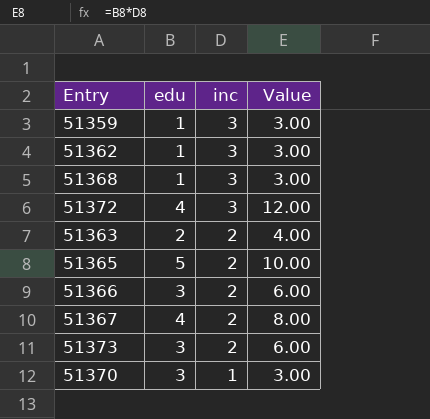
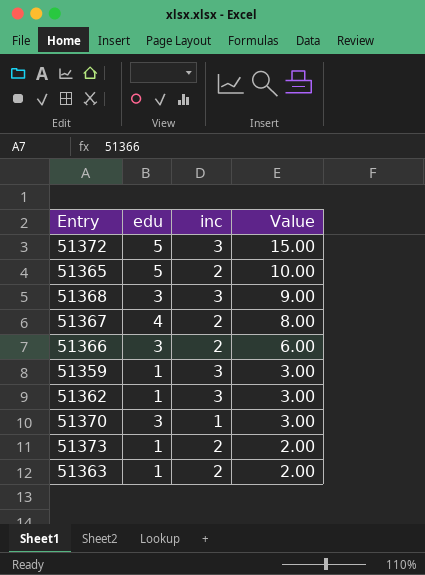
row order: inc descending -> Value descending
51372 | edu: 4 -> 5
51372 | Value: 12.00 -> 15.00
51368 | edu: 1 -> 3
51368 | Value: 3.00 -> 9.00
51373 | edu: 3 -> 1
51373 | Value: 6.00 -> 2.00
51363 | edu: 2 -> 1
51363 | Value: 4.00 -> 2.00

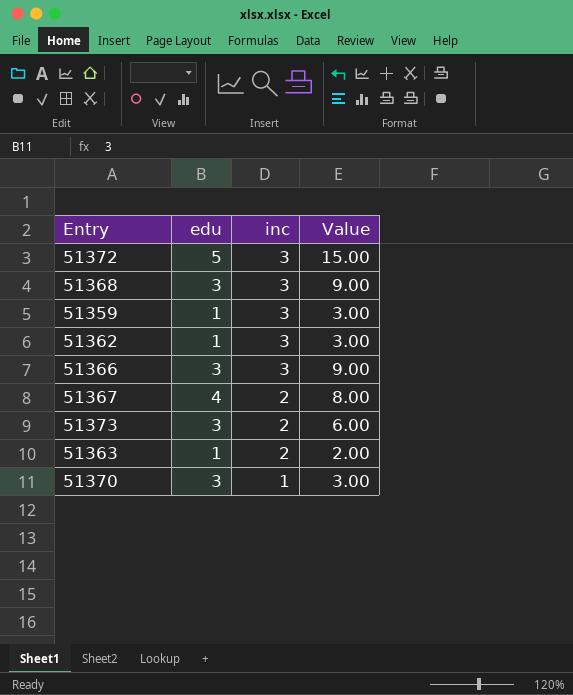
row order: Value descending -> inc descending
row 51365: 5 | 2 | 10.00 -> none
51366 | inc: 2 -> 3
51366 | Value: 6.00 -> 9.00
51373 | edu: 1 -> 3
51373 | Value: 2.00 -> 6.00

